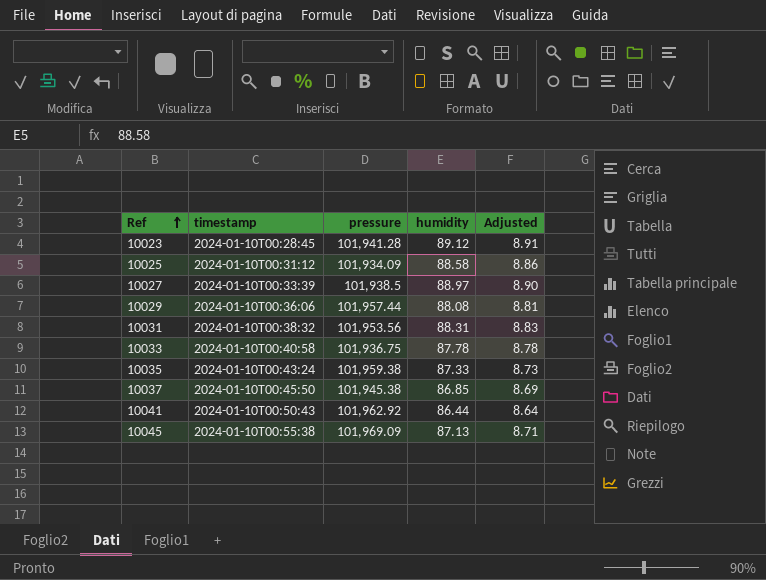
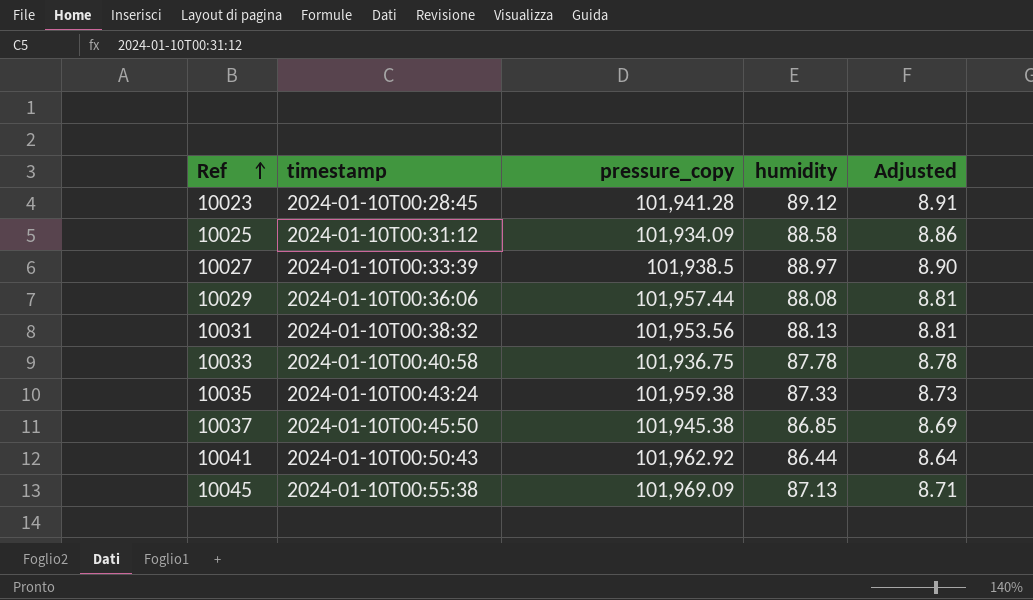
column name: pressure -> pressure_copy
10031 | humidity: 88.31 -> 88.13
10031 | Adjusted: 8.83 -> 8.81

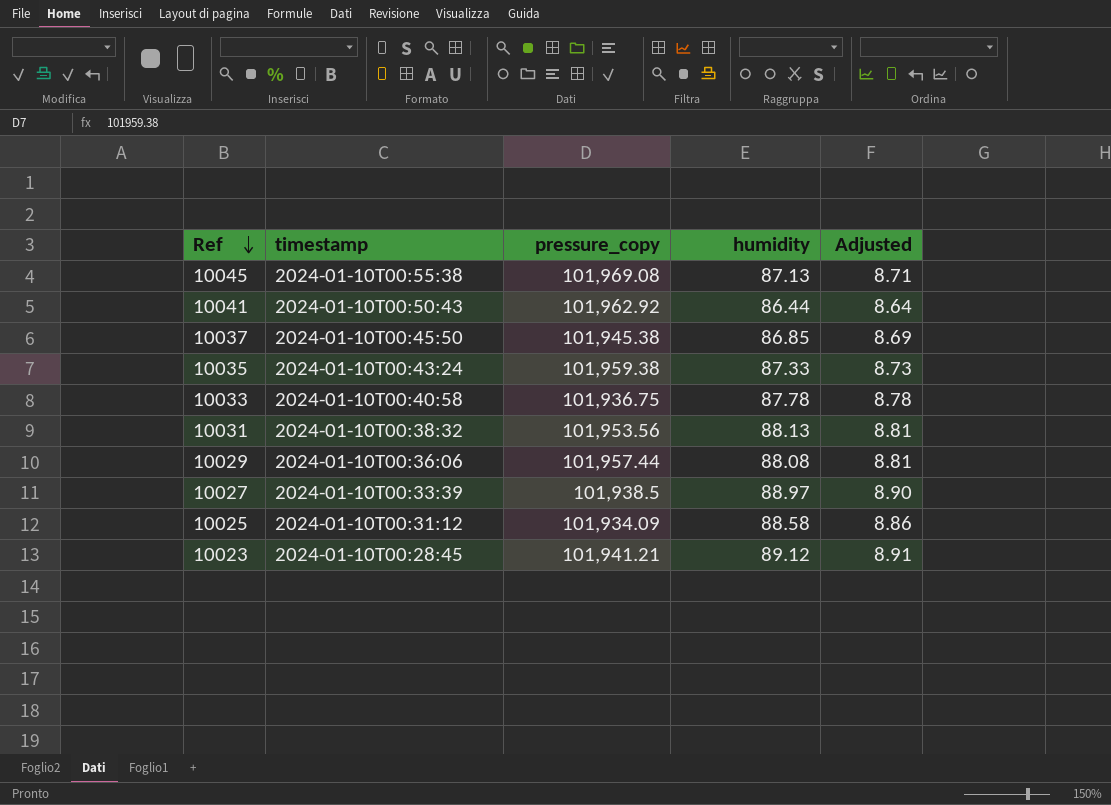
row order: Ref ascending -> Ref descending
10045 | pressure_copy: 101,969.09 -> 101,969.08
10023 | pressure_copy: 101,941.28 -> 101,941.21

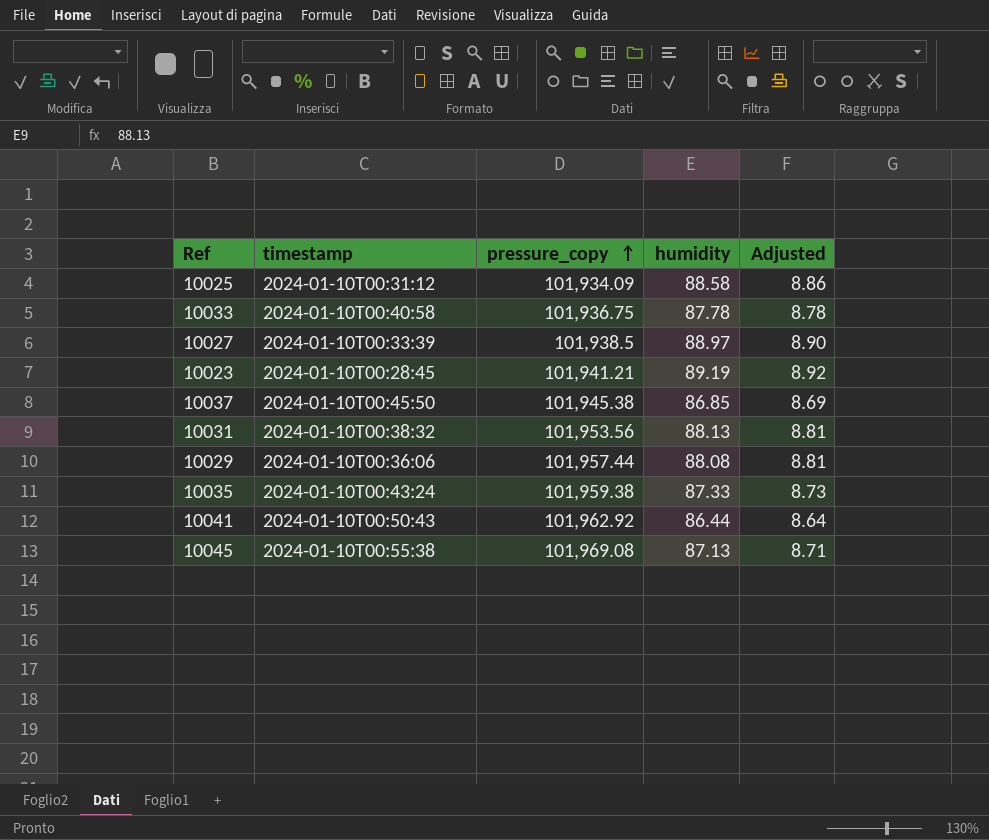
row order: Ref descending -> pressure_copy ascending
10023 | humidity: 89.12 -> 89.19
10023 | Adjusted: 8.91 -> 8.92

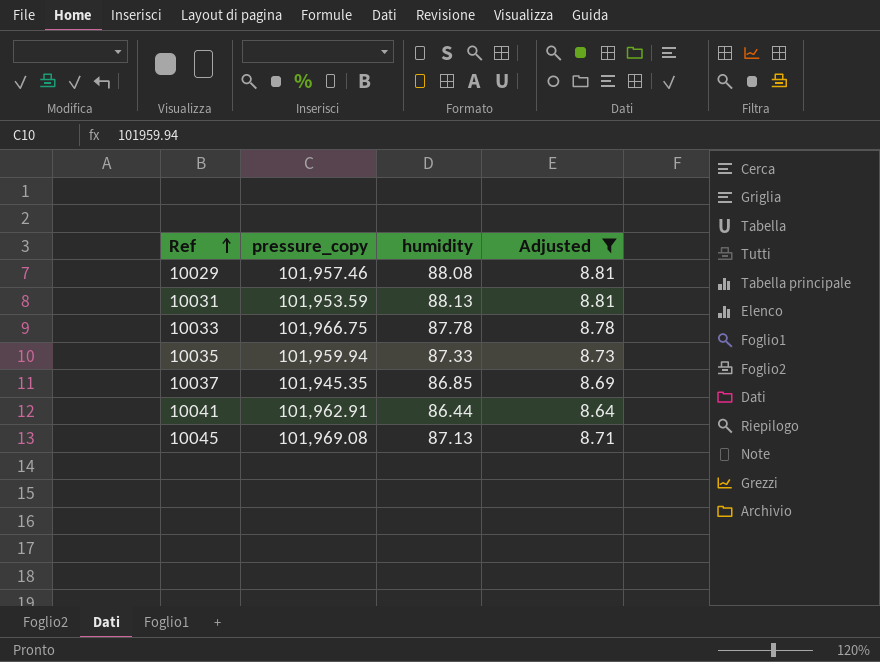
filter: none -> Adjusted <= 8.81
row order: pressure_copy ascending -> Ref ascending
column timestamp | position: 2 -> none
10029 | pressure_copy: 101,957.44 -> 101,957.46
10031 | pressure_copy: 101,953.56 -> 101,953.59
10033 | pressure_copy: 101,936.75 -> 101,966.75
10035 | pressure_copy: 101,959.38 -> 101,959.94
10037 | pressure_copy: 101,945.38 -> 101,945.35
10041 | pressure_copy: 101,962.92 -> 101,962.91

